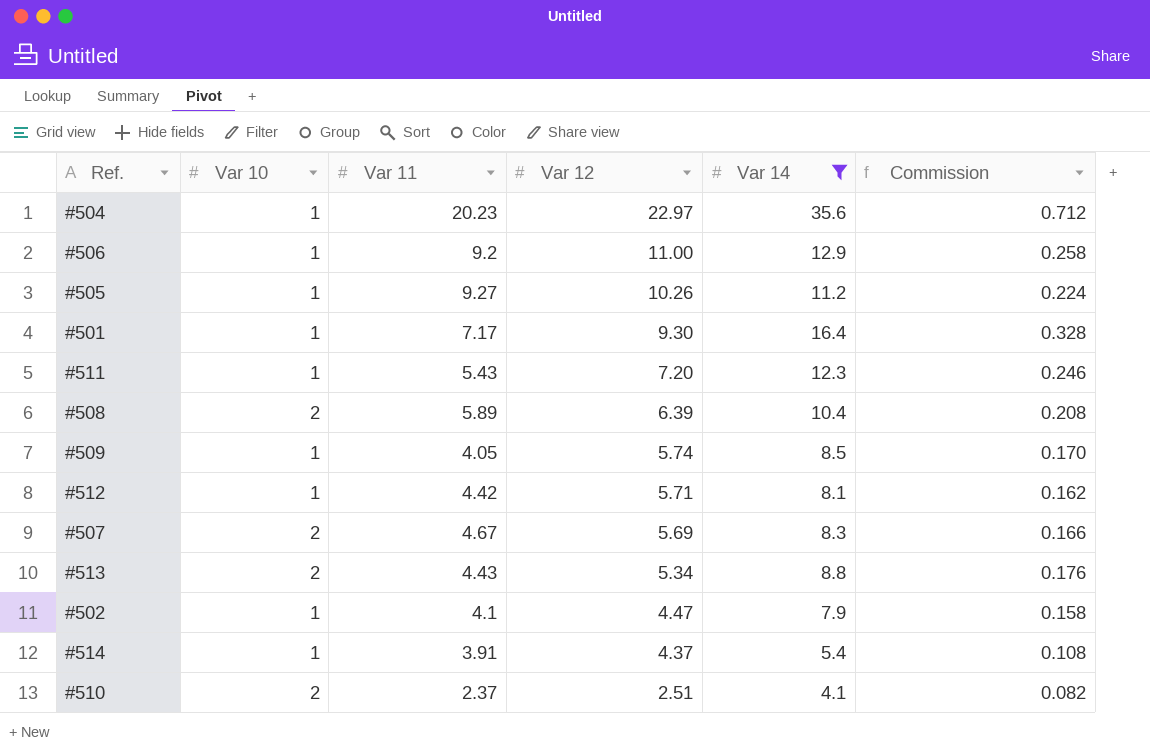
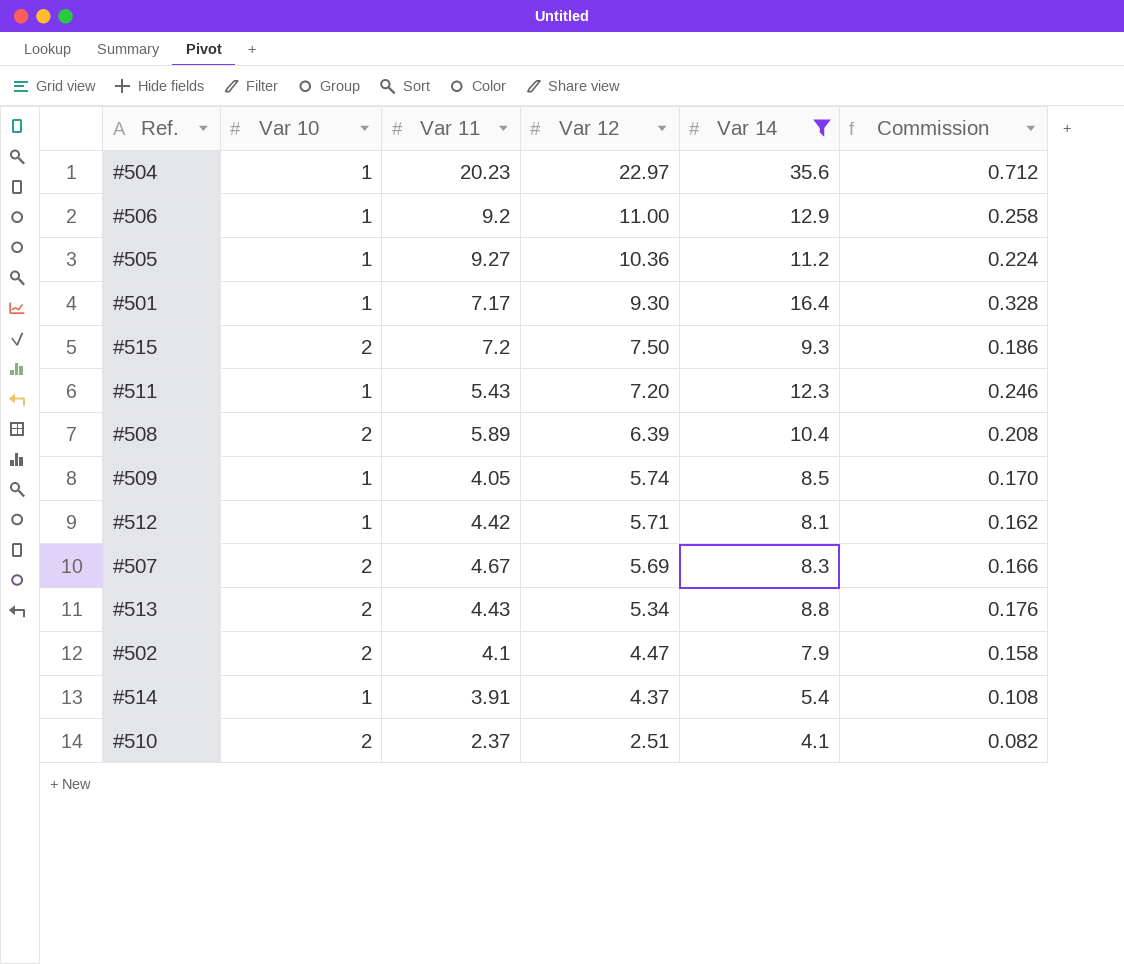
#505 | Var 12: 10.26 -> 10.36
row #515: none -> 2 | 7.2 | 7.50 | 9.3 | 0.186
#502 | Var 10: 1 -> 2

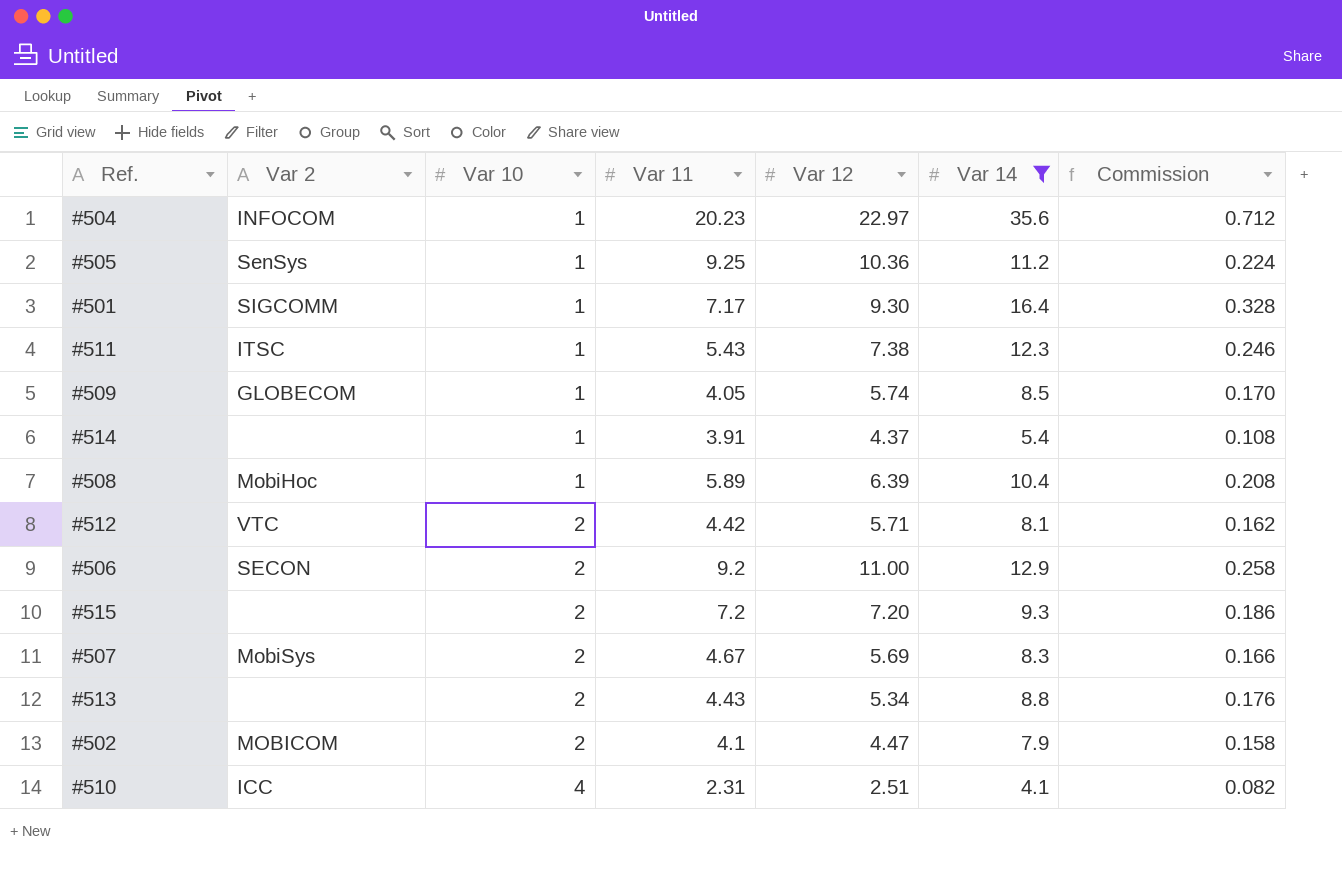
row order: Var 12 descending -> Var 10 ascending
column Var 2 | position: none -> 2
#505 | Var 11: 9.27 -> 9.25
#511 | Var 12: 7.20 -> 7.38
#508 | Var 10: 2 -> 1
#512 | Var 10: 1 -> 2
#506 | Var 10: 1 -> 2
#515 | Var 12: 7.50 -> 7.20
#510 | Var 10: 2 -> 4
#510 | Var 11: 2.37 -> 2.31

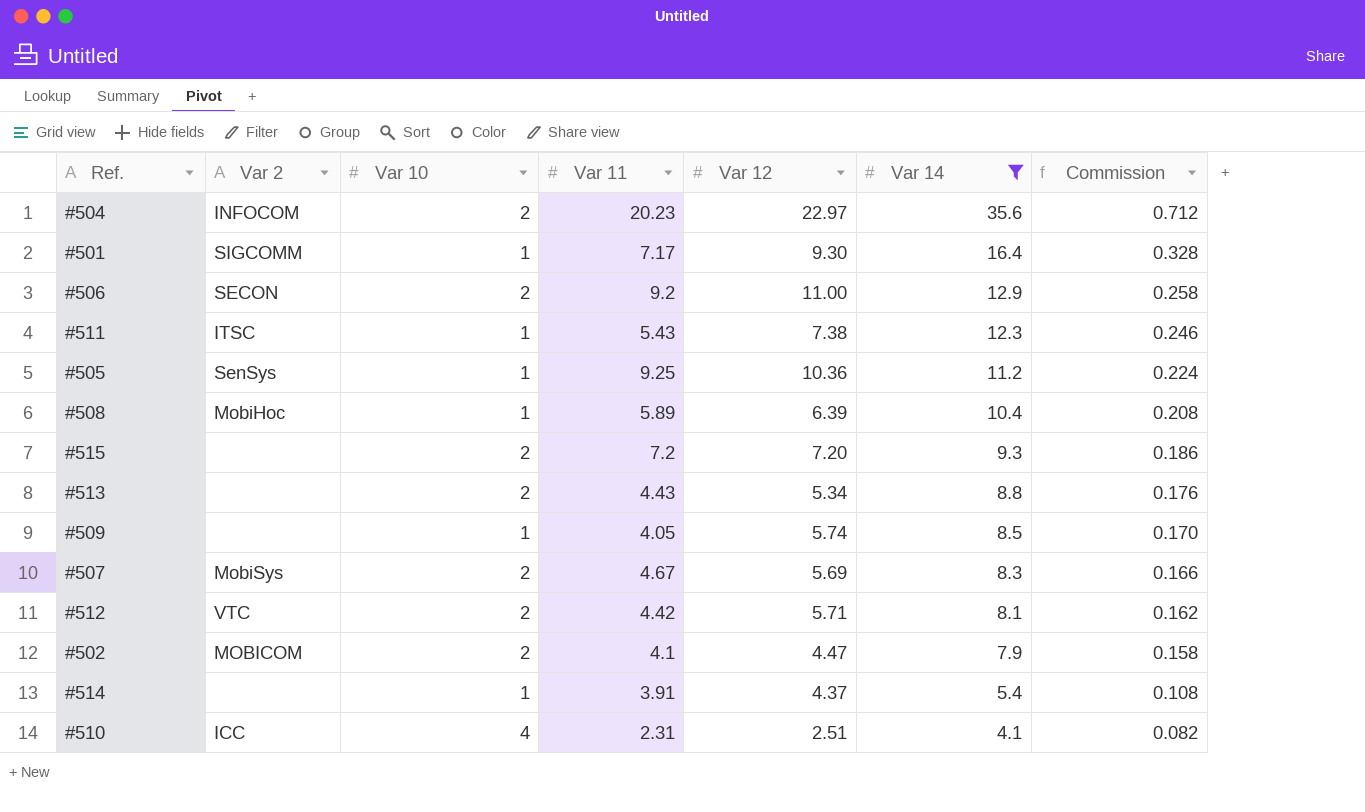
row order: Var 10 ascending -> Var 14 descending
#504 | Var 10: 1 -> 2
#509 | Var 2: GLOBECOM -> none

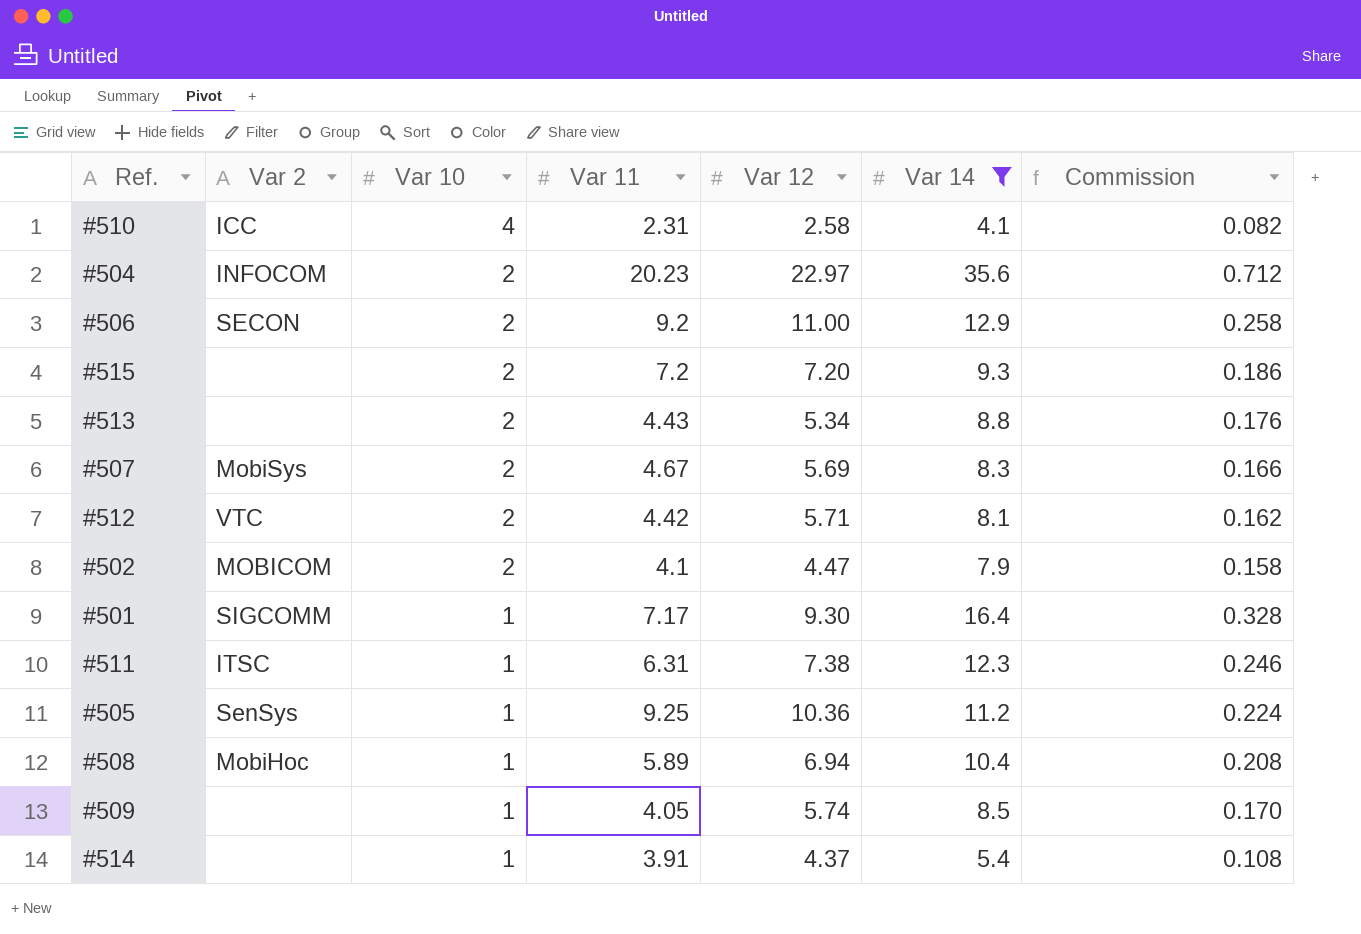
row order: Var 14 descending -> Var 10 descending
#510 | Var 12: 2.51 -> 2.58
#511 | Var 11: 5.43 -> 6.31
#508 | Var 12: 6.39 -> 6.94

